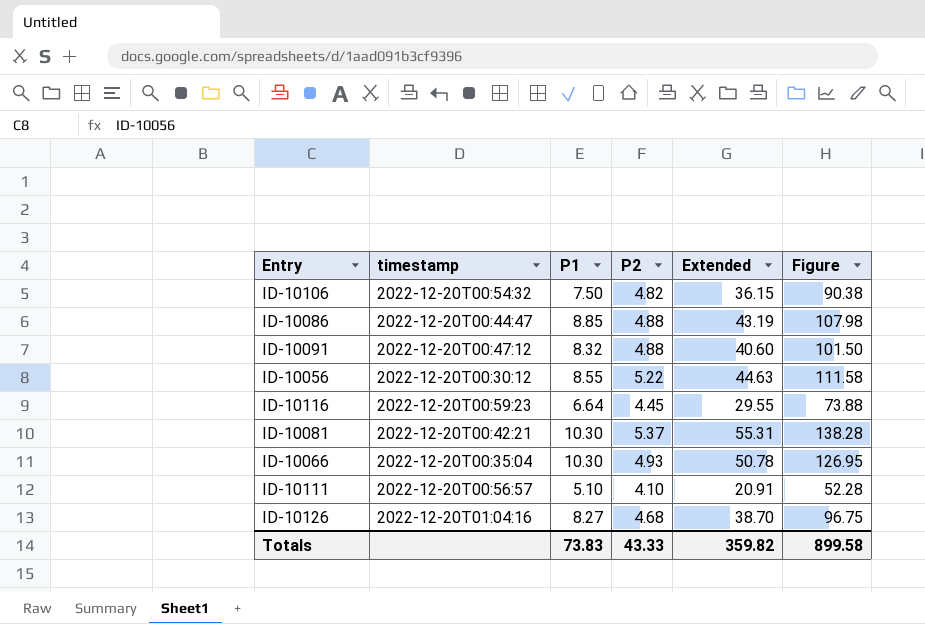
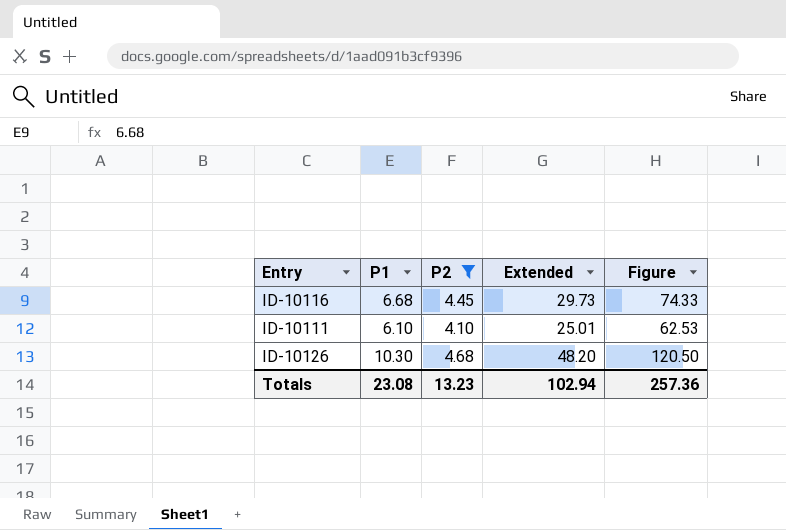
filter: none -> P2 <= 4.68
column timestamp | position: 2 -> none
ID-10116 | P1: 6.64 -> 6.68
ID-10116 | Extended: 29.55 -> 29.73
ID-10116 | Figure: 73.88 -> 74.33
ID-10111 | P1: 5.10 -> 6.10
ID-10111 | Extended: 20.91 -> 25.01
ID-10111 | Figure: 52.28 -> 62.53
ID-10126 | P1: 8.27 -> 10.30
ID-10126 | Extended: 38.70 -> 48.20
ID-10126 | Figure: 96.75 -> 120.50
Totals | P1: 73.83 -> 23.08
Totals | P2: 43.33 -> 13.23
Totals | Extended: 359.82 -> 102.94
Totals | Figure: 899.58 -> 257.36

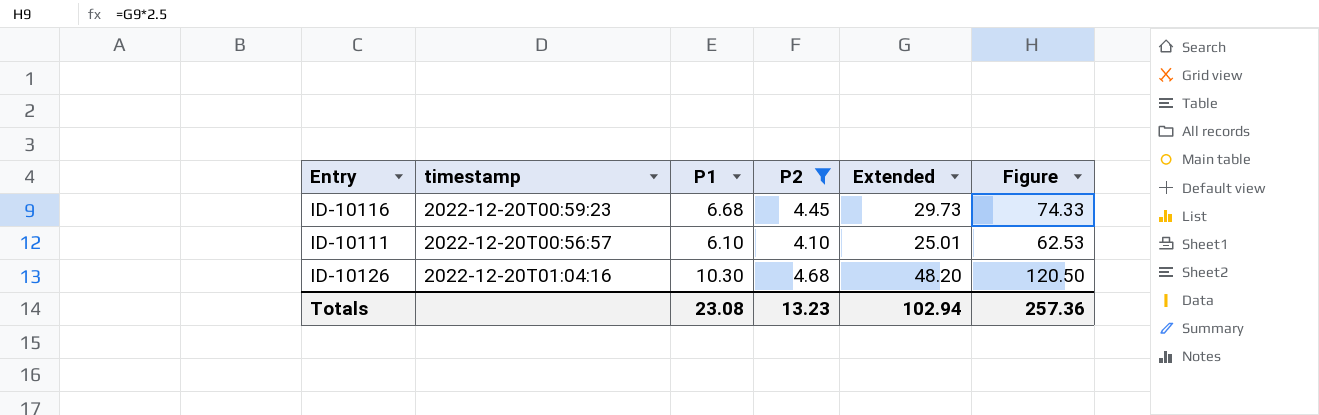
column timestamp | position: none -> 2

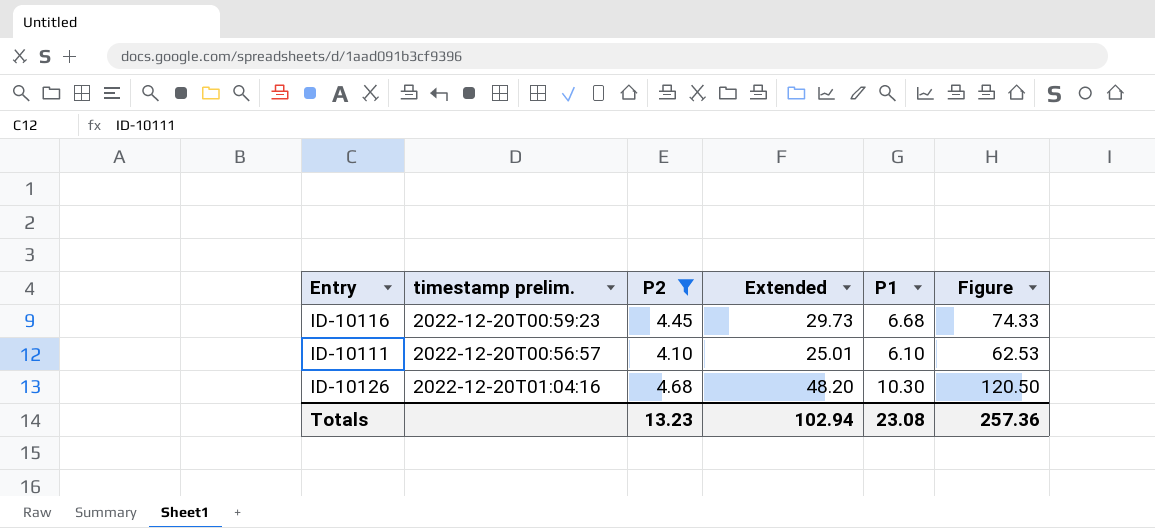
column name: timestamp -> timestamp prelim.
column P1 | position: 3 -> 5

